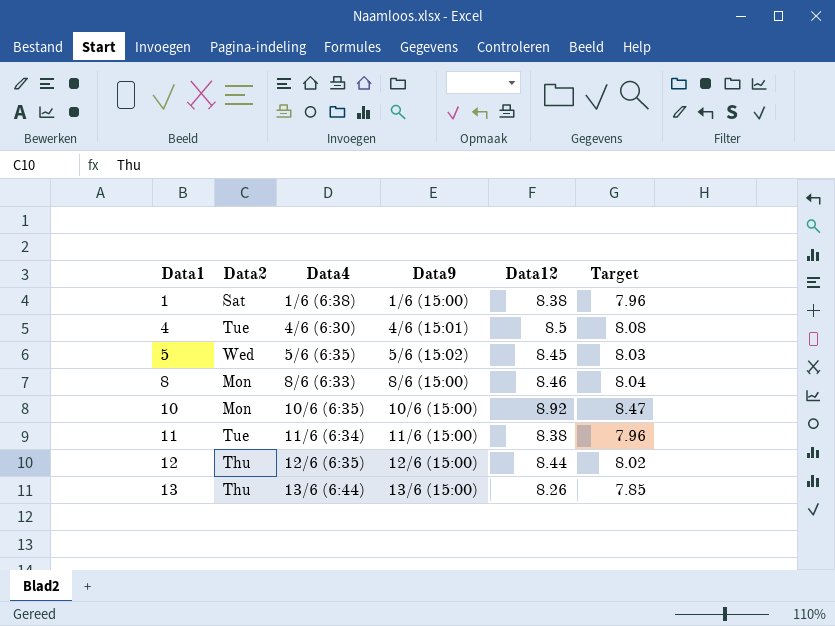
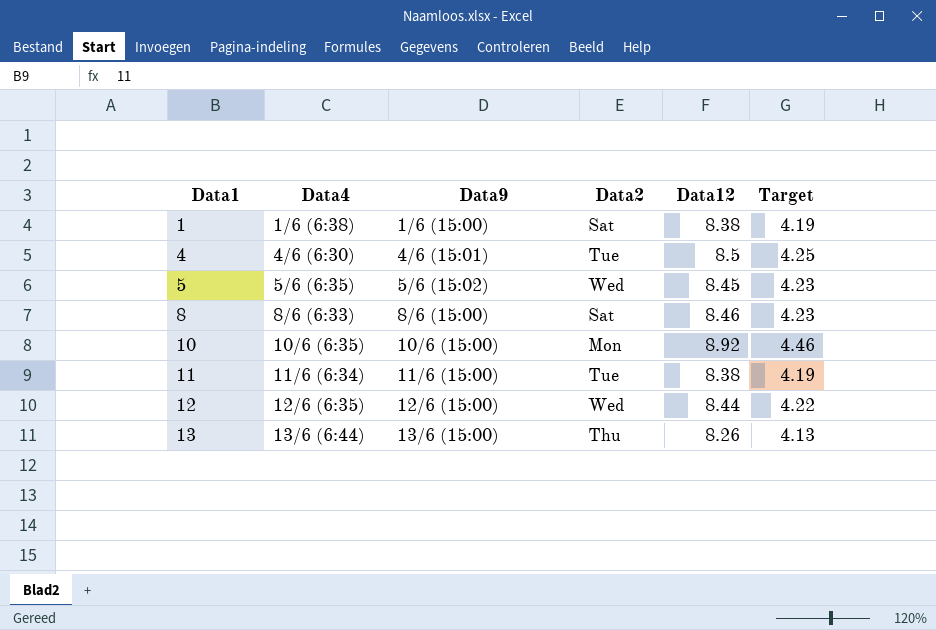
column Data2 | position: 2 -> 4
column Target | formula: [Data12] * 0.95 -> [Data12] * 0.5
8 | Data2: Mon -> Sat
12 | Data2: Thu -> Wed

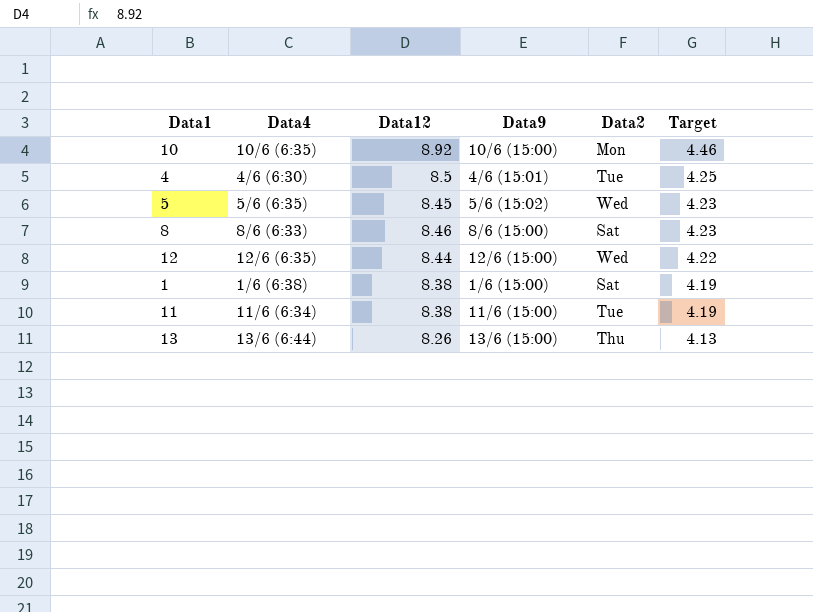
row order: Data1 ascending -> Target descending
column Data12 | position: 5 -> 3

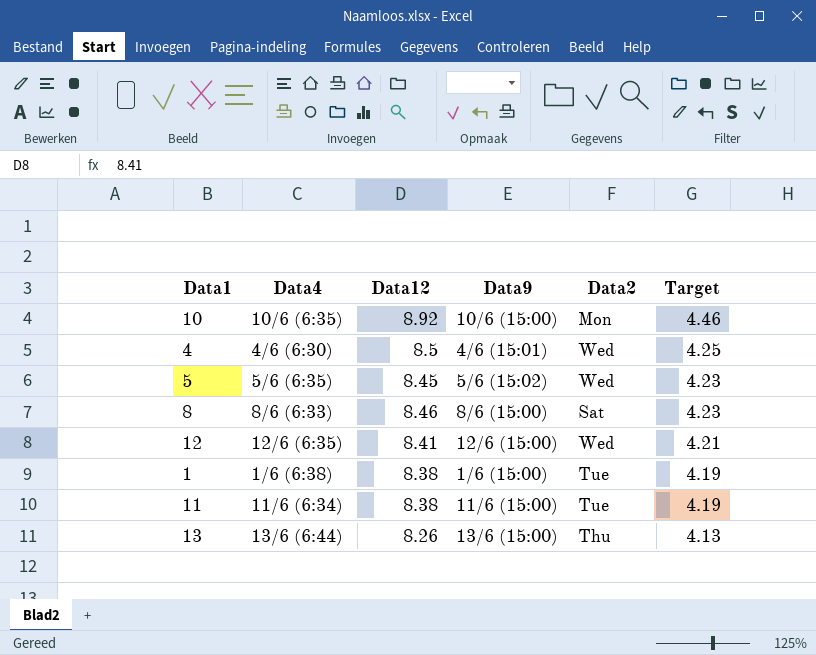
4 | Data2: Tue -> Wed
12 | Data12: 8.44 -> 8.41
12 | Target: 4.22 -> 4.21
1 | Data2: Sat -> Tue

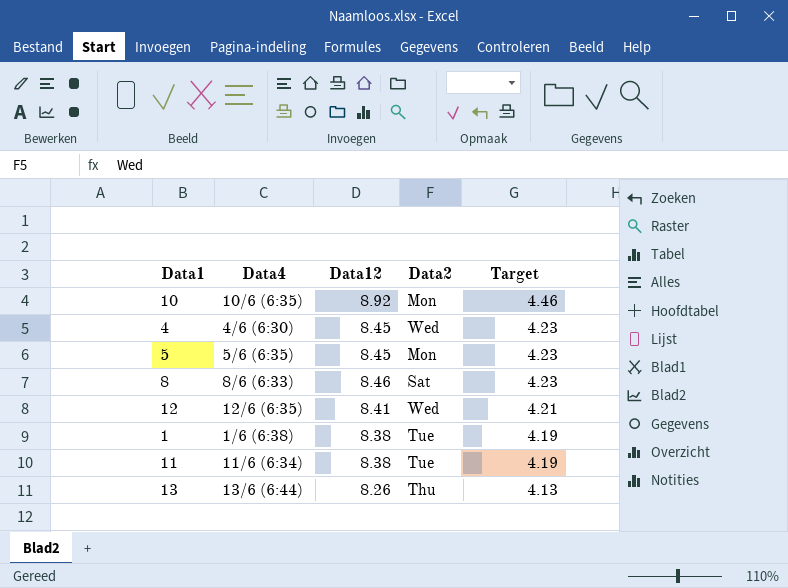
column Data9 | position: 4 -> none
4 | Data12: 8.5 -> 8.45
4 | Target: 4.25 -> 4.23
5 | Data2: Wed -> Mon

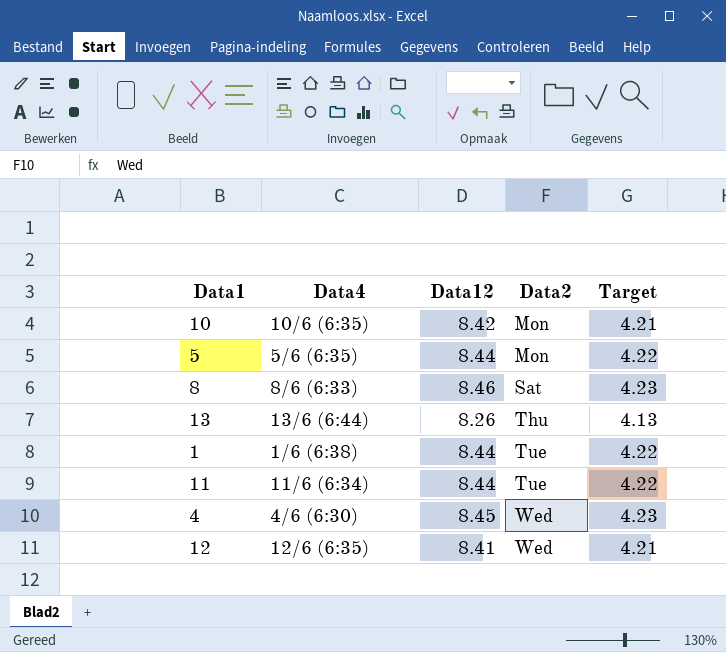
row order: Target descending -> Data2 ascending
10 | Data12: 8.92 -> 8.42
10 | Target: 4.46 -> 4.21
5 | Data12: 8.45 -> 8.44
5 | Target: 4.23 -> 4.22
1 | Data12: 8.38 -> 8.44
1 | Target: 4.19 -> 4.22
11 | Data12: 8.38 -> 8.44
11 | Target: 4.19 -> 4.22

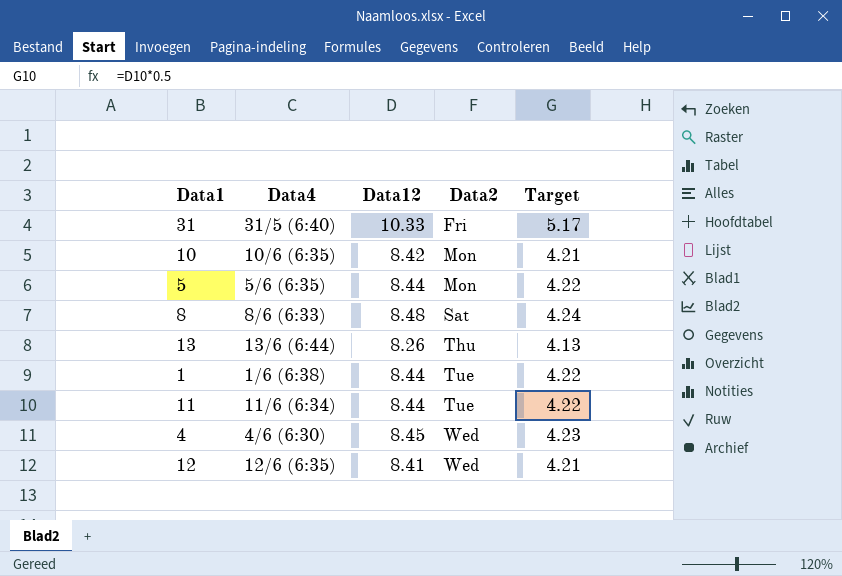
row 31: none -> 31/5 (6:40) | 10.33 | Fri | 5.17
8 | Data12: 8.46 -> 8.48
8 | Target: 4.23 -> 4.24

